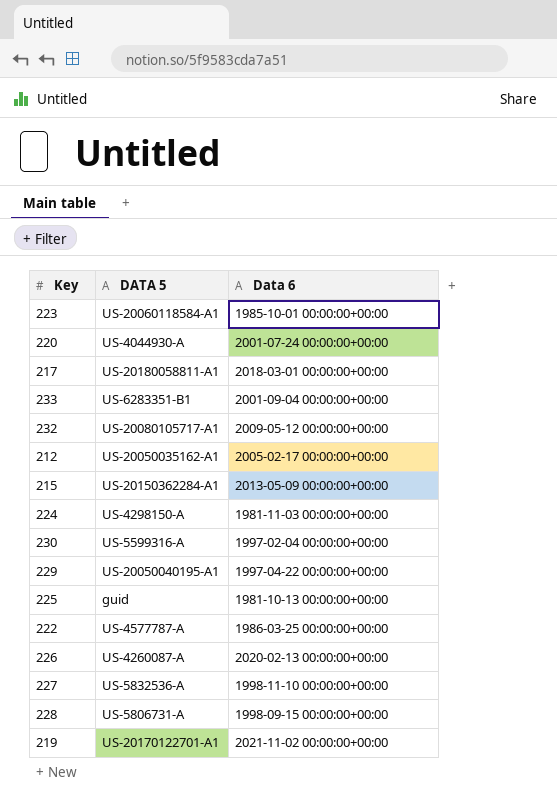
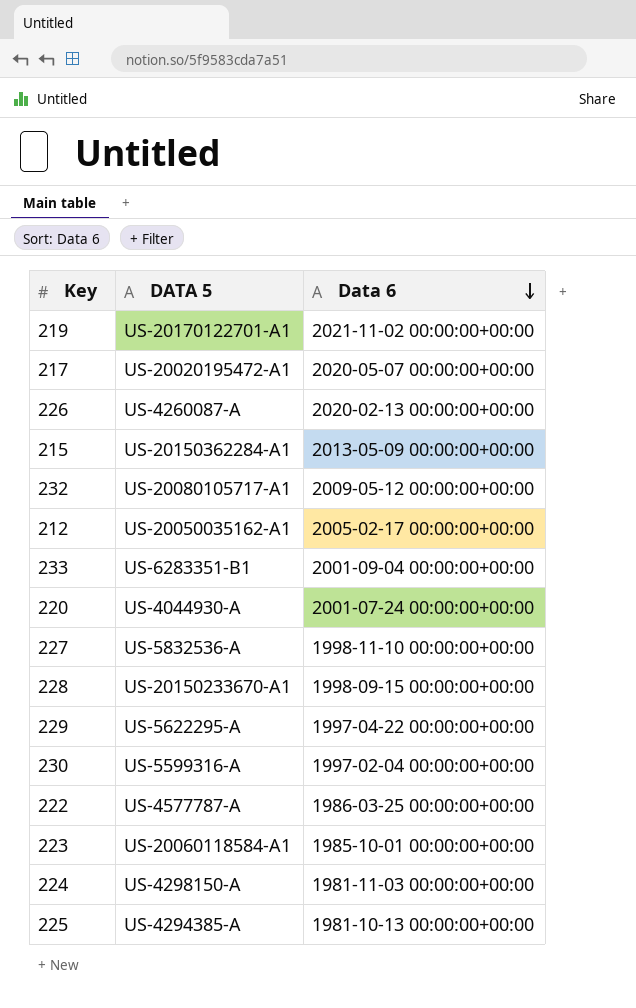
row order: none -> Data 6 descending
217 | DATA 5: US-20180058811-A1 -> US-20020195472-A1
217 | Data 6: 2018-03-01 00:00:00+00:00 -> 2020-05-07 00:00:00+00:00
228 | DATA 5: US-5806731-A -> US-20150233670-A1
229 | DATA 5: US-20050040195-A1 -> US-5622295-A
225 | DATA 5: guid -> US-4294385-A

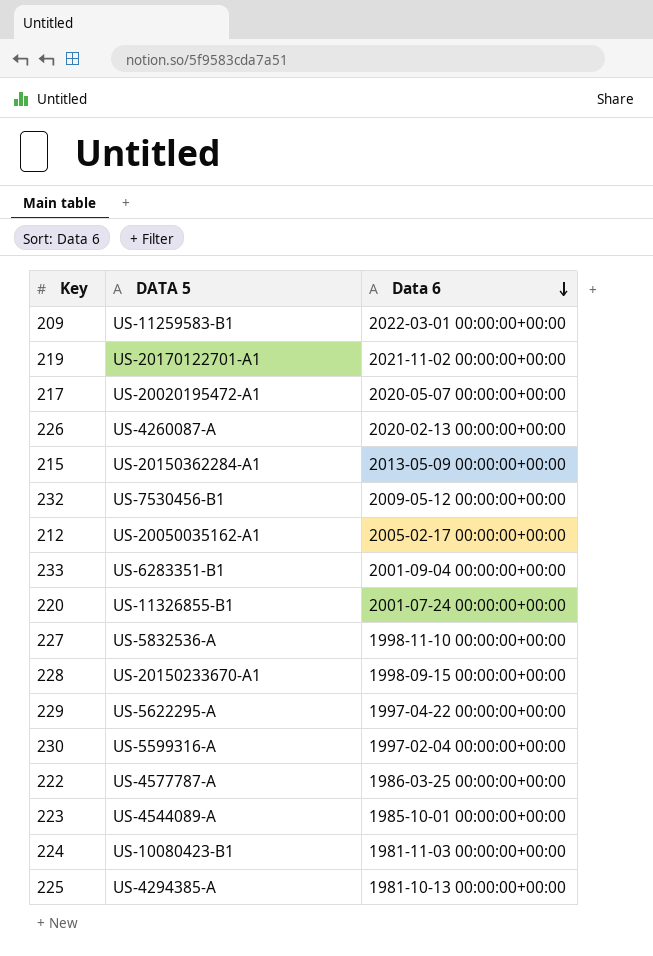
row 209: none -> US-11259583-B1 | 2022-03-01 00:00:00+00:00
232 | DATA 5: US-20080105717-A1 -> US-7530456-B1
220 | DATA 5: US-4044930-A -> US-11326855-B1
223 | DATA 5: US-20060118584-A1 -> US-4544089-A
224 | DATA 5: US-4298150-A -> US-10080423-B1

